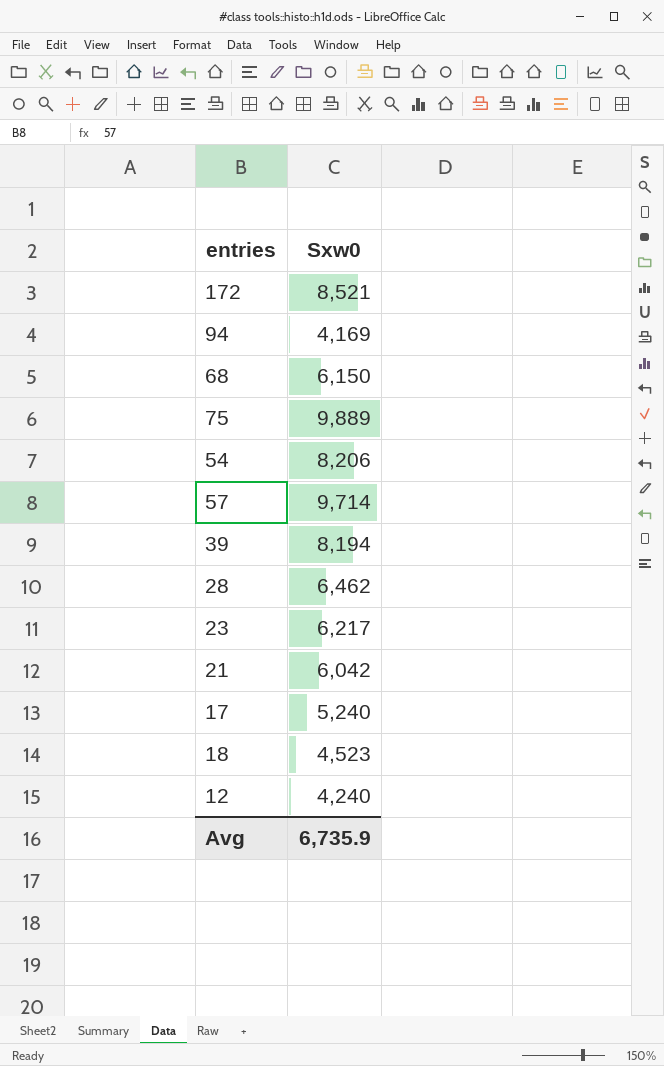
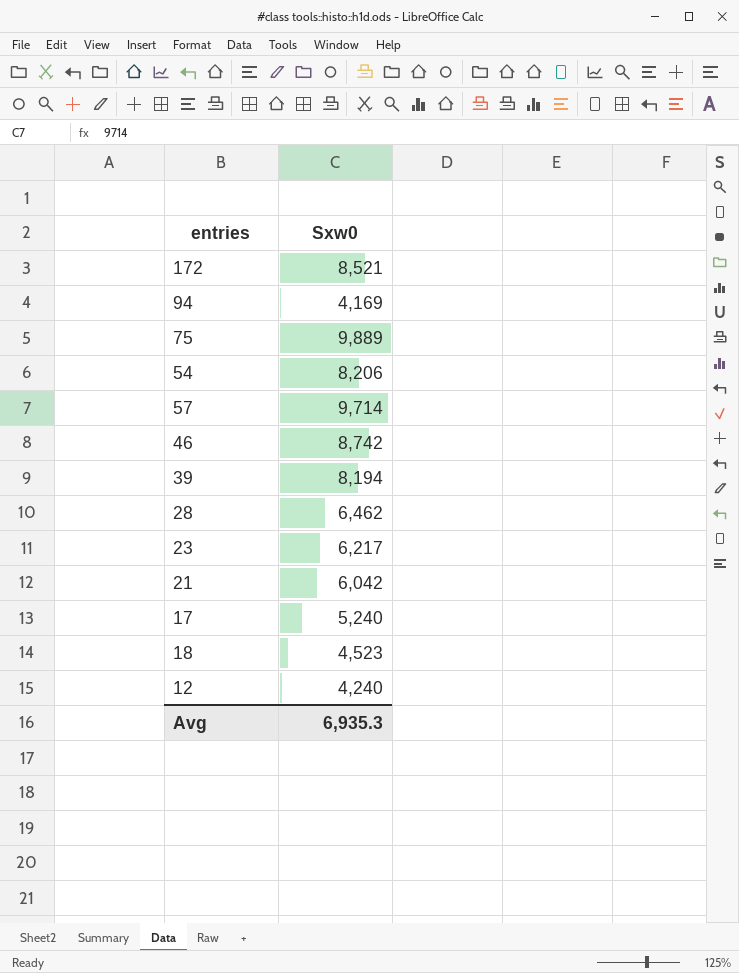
row 68: 6,150 -> none
row 46: none -> 8,742
Avg | Sxw0: 6,735.9 -> 6,935.3

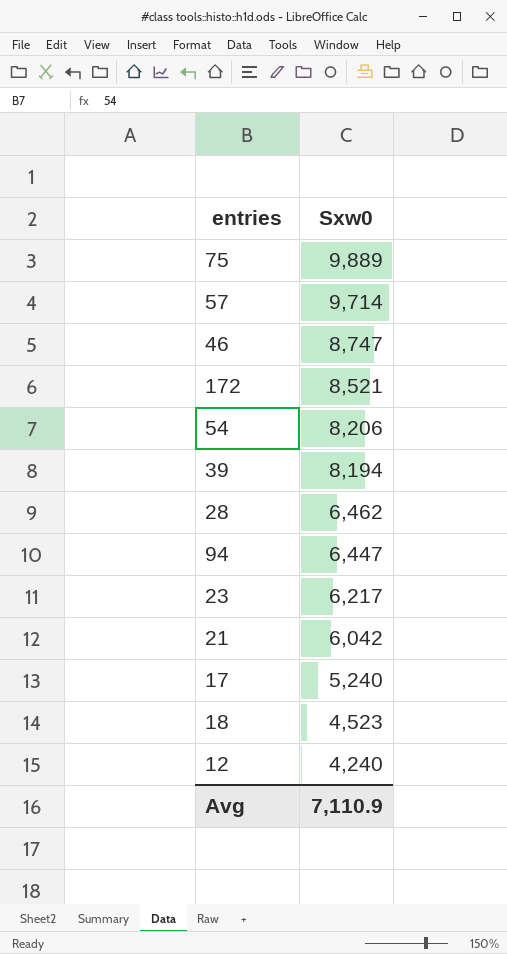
row order: none -> Sxw0 descending
46 | Sxw0: 8,742 -> 8,747
94 | Sxw0: 4,169 -> 6,447
Avg | Sxw0: 6,935.3 -> 7,110.9

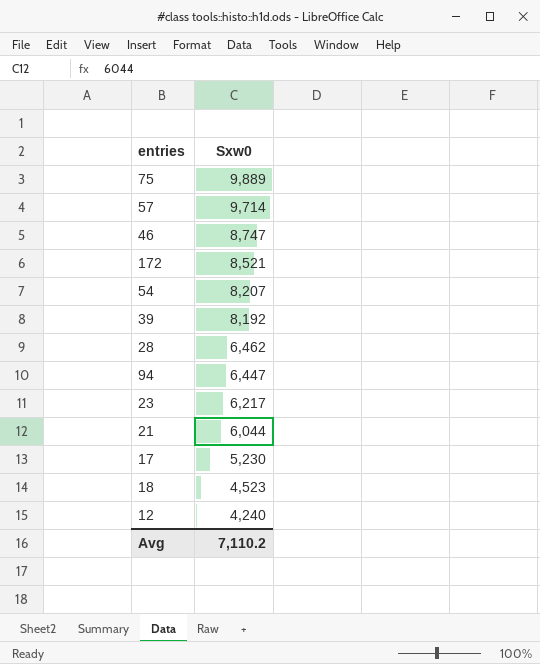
54 | Sxw0: 8,206 -> 8,207
39 | Sxw0: 8,194 -> 8,192
21 | Sxw0: 6,042 -> 6,044
17 | Sxw0: 5,240 -> 5,230
Avg | Sxw0: 7,110.9 -> 7,110.2

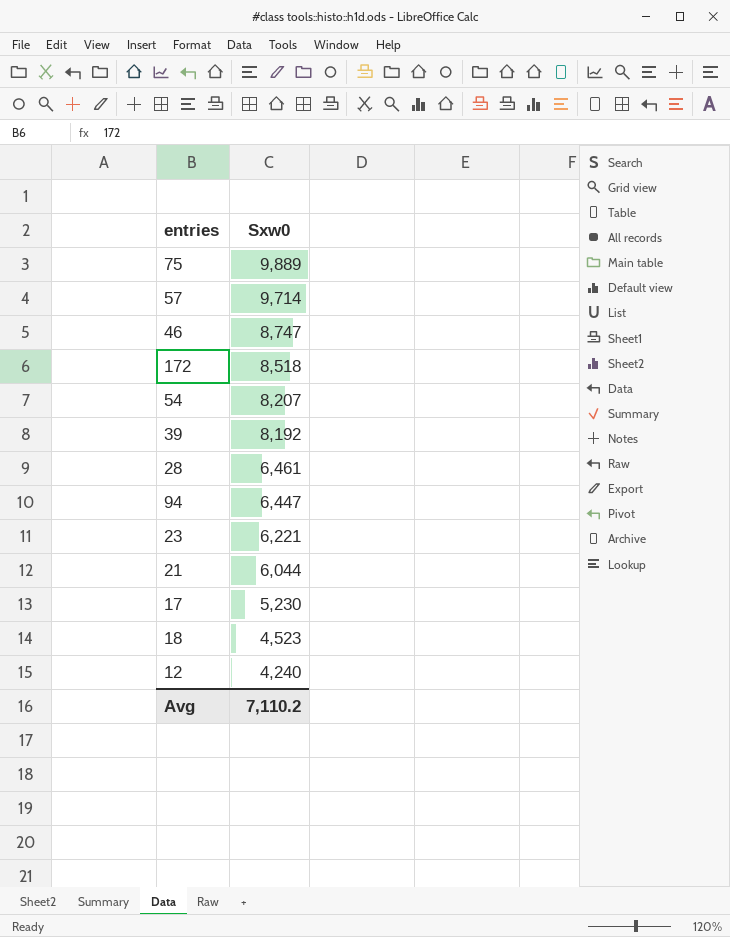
172 | Sxw0: 8,521 -> 8,518
28 | Sxw0: 6,462 -> 6,461
23 | Sxw0: 6,217 -> 6,221

